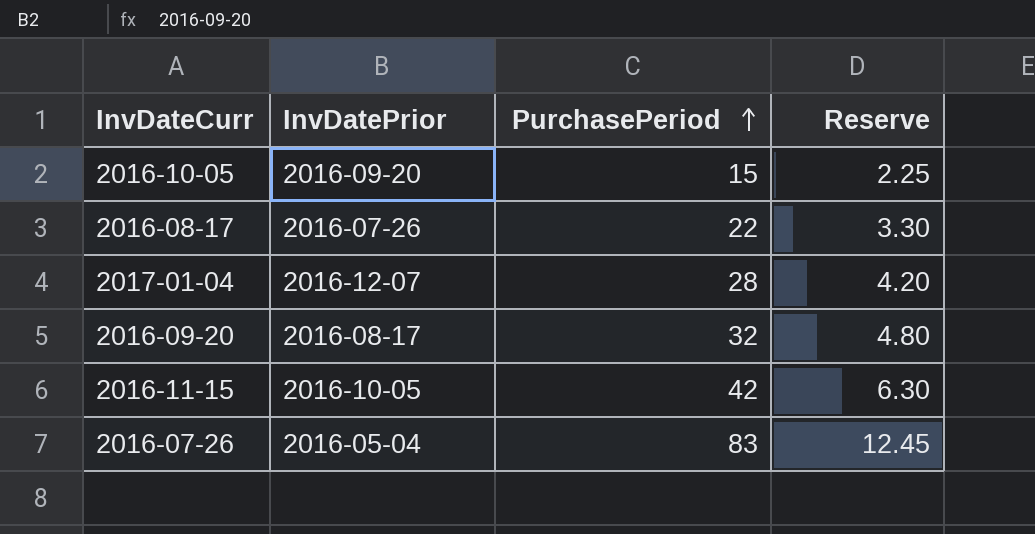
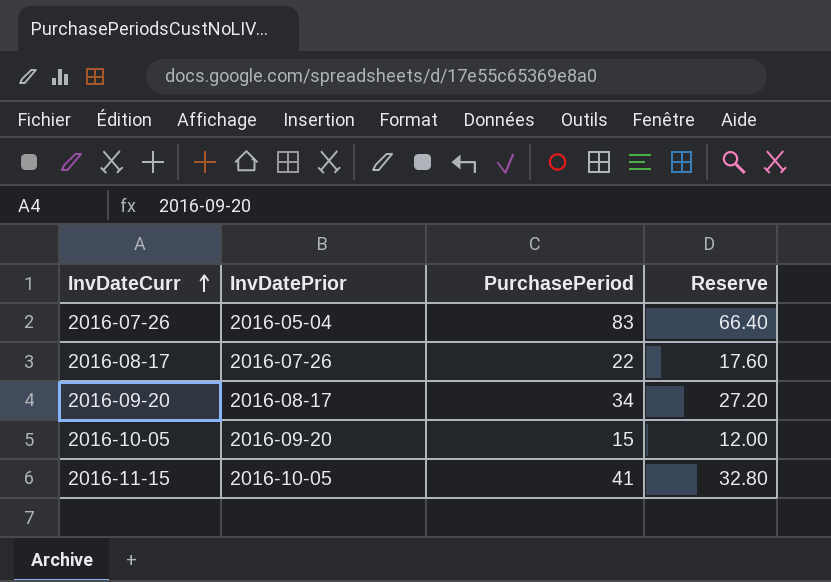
row order: PurchasePeriod ascending -> InvDateCurr ascending
column Reserve | formula: [PurchasePeriod] * 0.15 -> [PurchasePeriod] * 0.8
row 2017-01-04: 2016-12-07 | 28 | 4.20 -> none
2016-09-20 | PurchasePeriod: 32 -> 34
2016-11-15 | PurchasePeriod: 42 -> 41

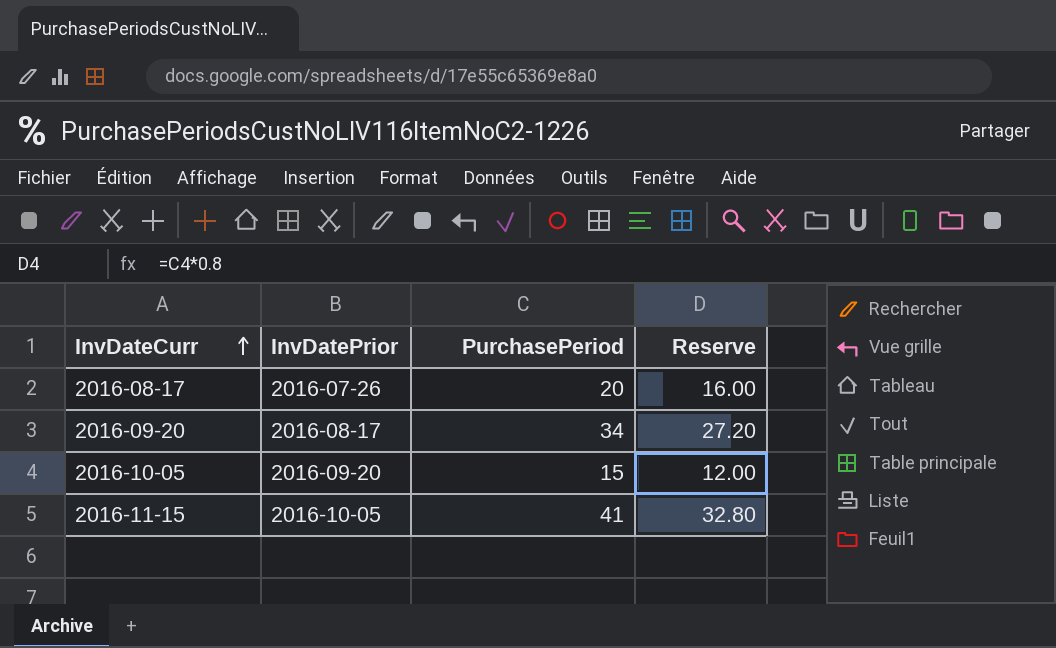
row 2016-07-26: 2016-05-04 | 83 | 66.40 -> none
2016-08-17 | PurchasePeriod: 22 -> 20
2016-08-17 | Reserve: 17.60 -> 16.00

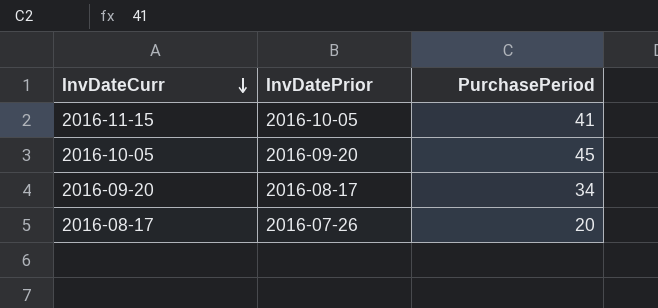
row order: InvDateCurr ascending -> InvDateCurr descending
column Reserve | formula: [PurchasePeriod] * 0.8 -> none
2016-10-05 | PurchasePeriod: 15 -> 45

